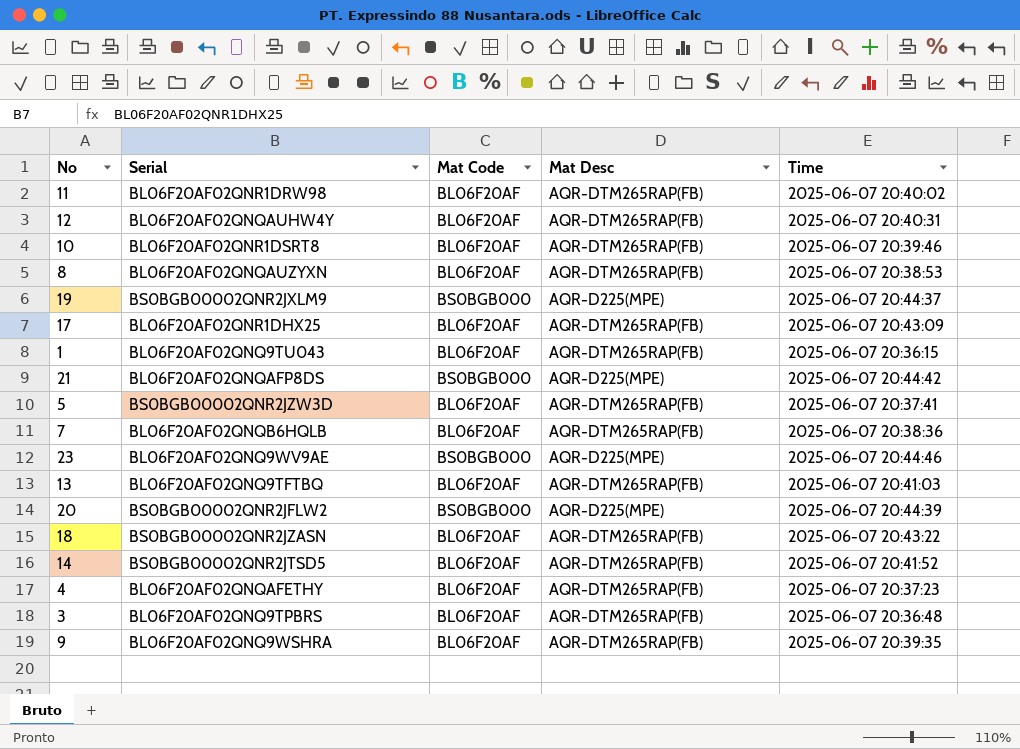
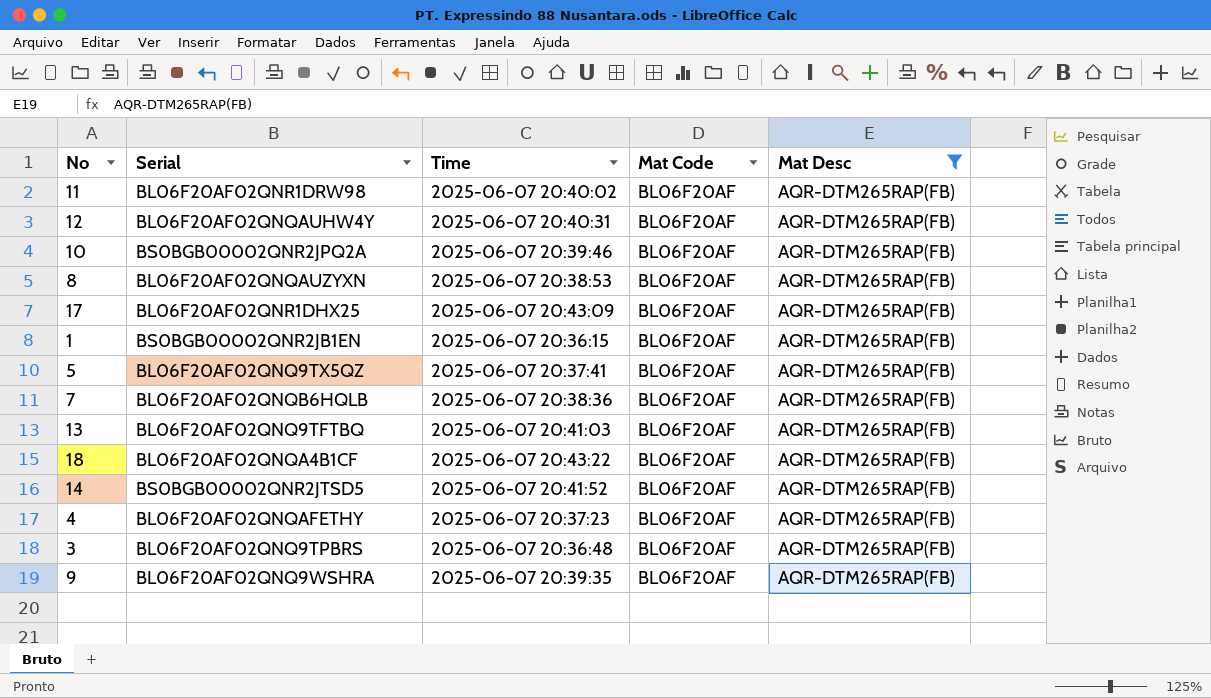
filter: none -> Mat Desc = AQR-DTM265RAP(FB)
column Time | position: 5 -> 3
10 | Serial: BL06F20AF02QNR1DSRT8 -> BS0BGB00002QNR2JPQ2A
1 | Serial: BL06F20AF02QNQ9TU043 -> BS0BGB00002QNR2JB1EN
5 | Serial: BS0BGB00002QNR2JZW3D -> BL06F20AF02QNQ9TX5QZ
18 | Serial: BS0BGB00002QNR2JZASN -> BL06F20AF02QNQA4B1CF

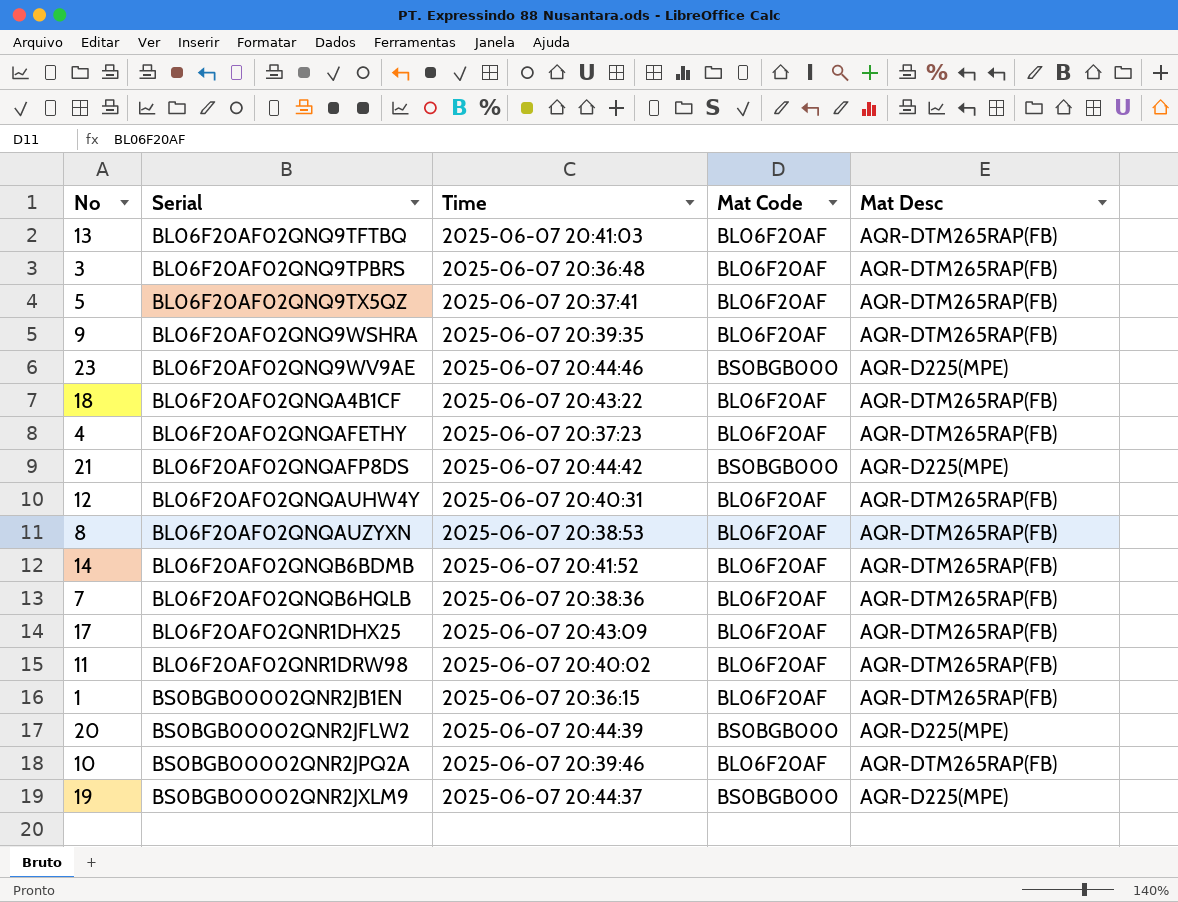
filter: Mat Desc = AQR-DTM265RAP(FB) -> none
row order: none -> Serial ascending
14 | Serial: BS0BGB00002QNR2JTSD5 -> BL06F20AF02QNQB6BDMB

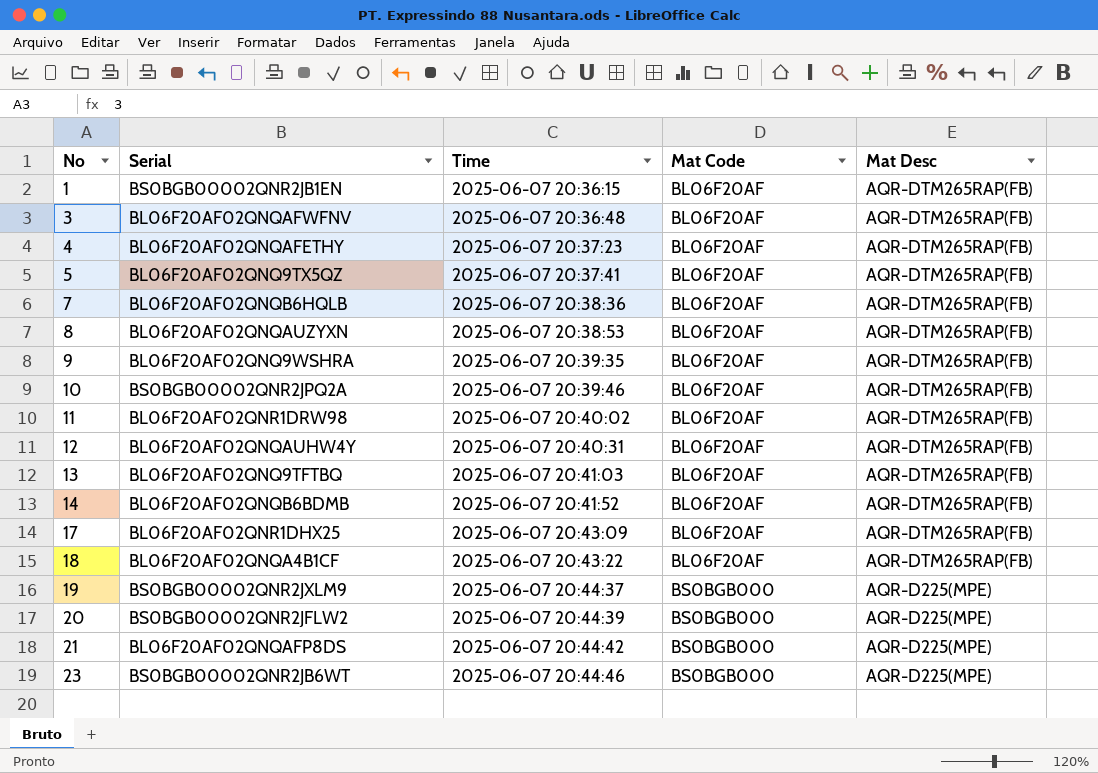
row order: Serial ascending -> No ascending
3 | Serial: BL06F20AF02QNQ9TPBRS -> BL06F20AF02QNQAFWFNV
23 | Serial: BL06F20AF02QNQ9WV9AE -> BS0BGB00002QNR2JB6WT

